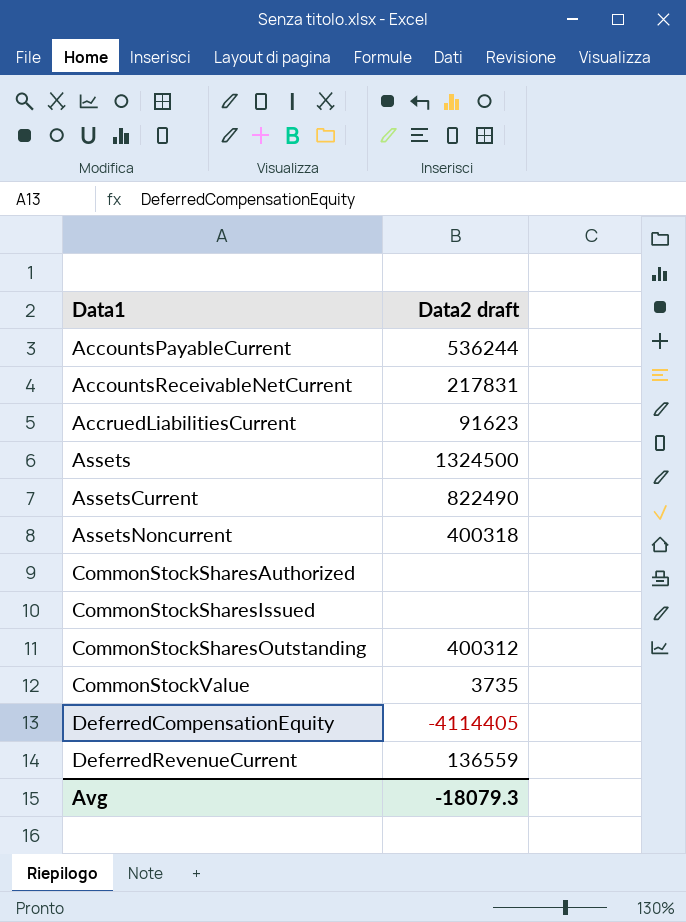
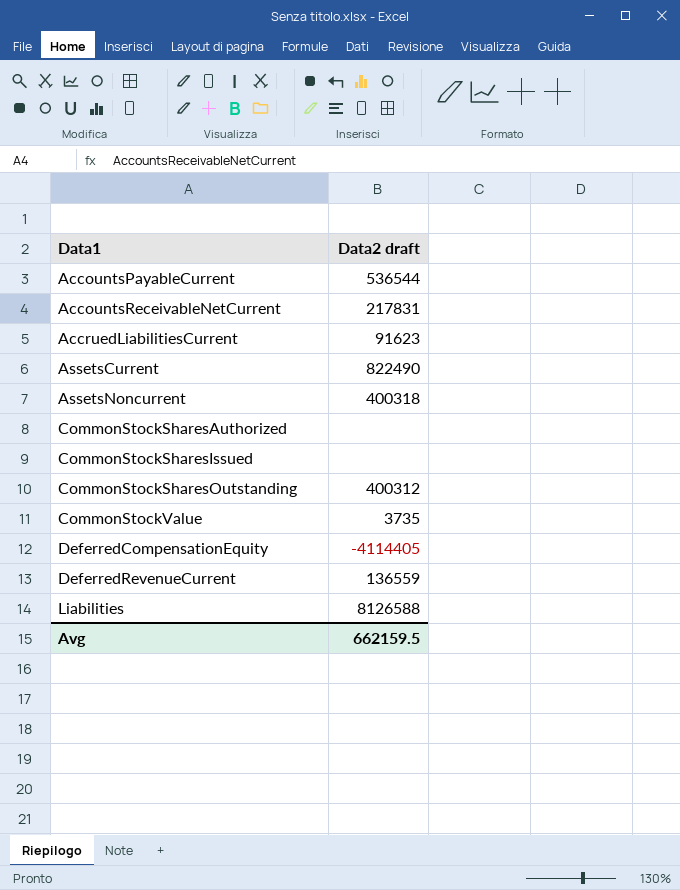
row Assets: 1324500 -> none
AccountsPayableCurrent | Data2 draft: 536244 -> 536544
row Liabilities: none -> 8126588
Avg | Data2 draft: -18079.3 -> 662159.5

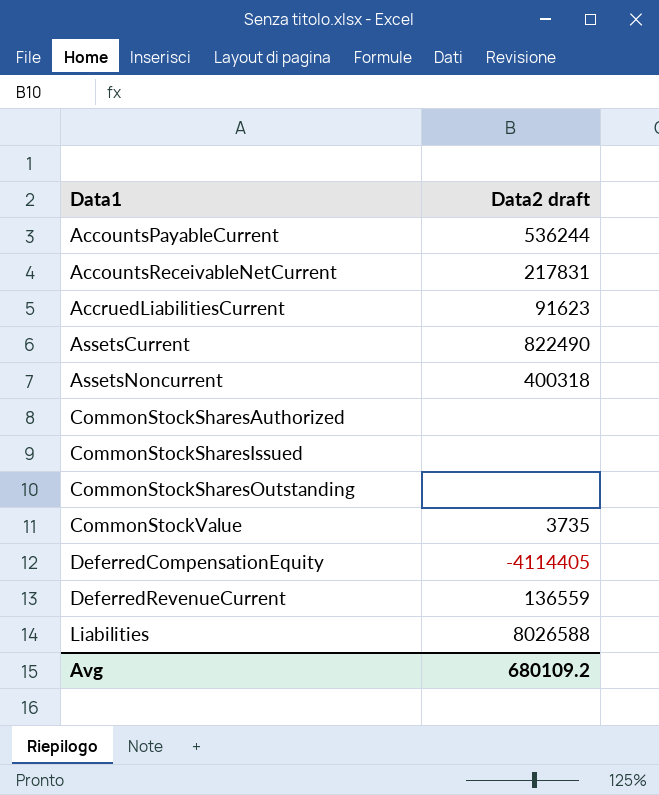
AccountsPayableCurrent | Data2 draft: 536544 -> 536244
CommonStockSharesOutstanding | Data2 draft: 400312 -> none
Liabilities | Data2 draft: 8126588 -> 8026588
Avg | Data2 draft: 662159.5 -> 680109.2

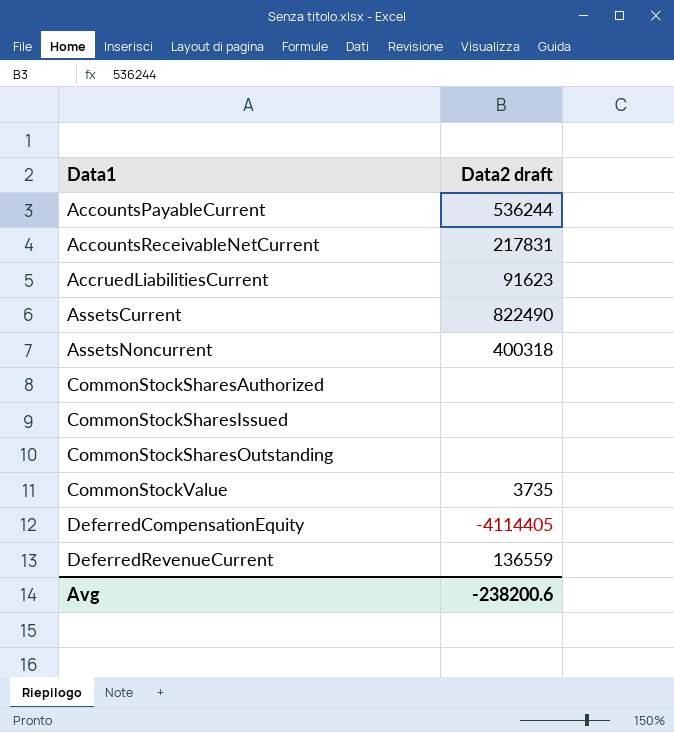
row Liabilities: 8026588 -> none
Avg | Data2 draft: 680109.2 -> -238200.6

